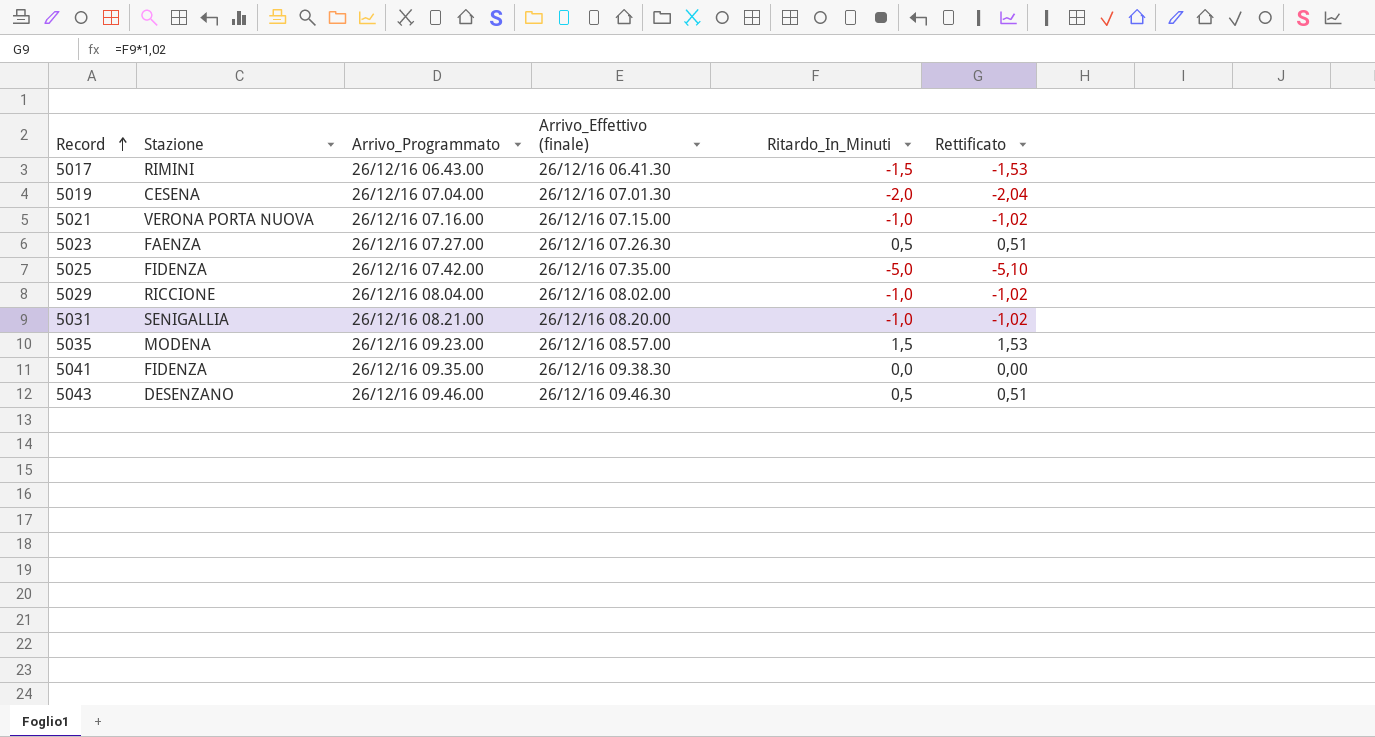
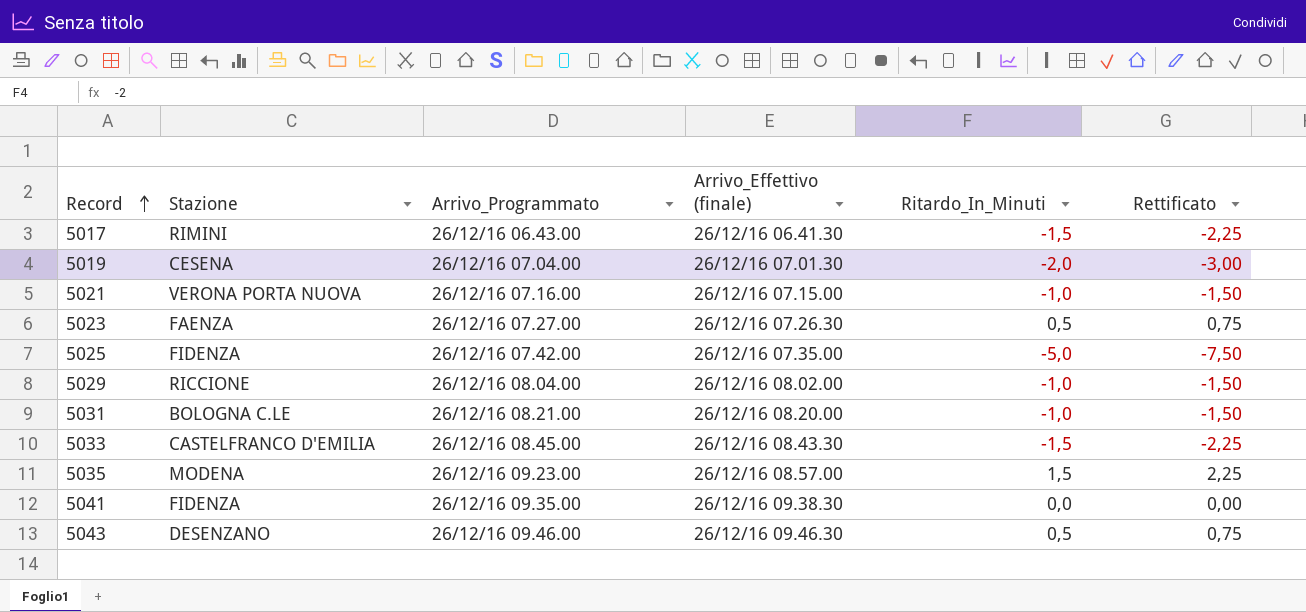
column Rettificato | formula: [Ritardo_In_Minuti] * 1,02 -> [Ritardo_In_Minuti] * 1,5
5031 | Stazione: SENIGALLIA -> BOLOGNA C.LE
row 5033: none -> CASTELFRANCO D'EMILIA | 26/12/16 08.45.00 | 26/12/16 08.43.30 | -1,5 | -2,25

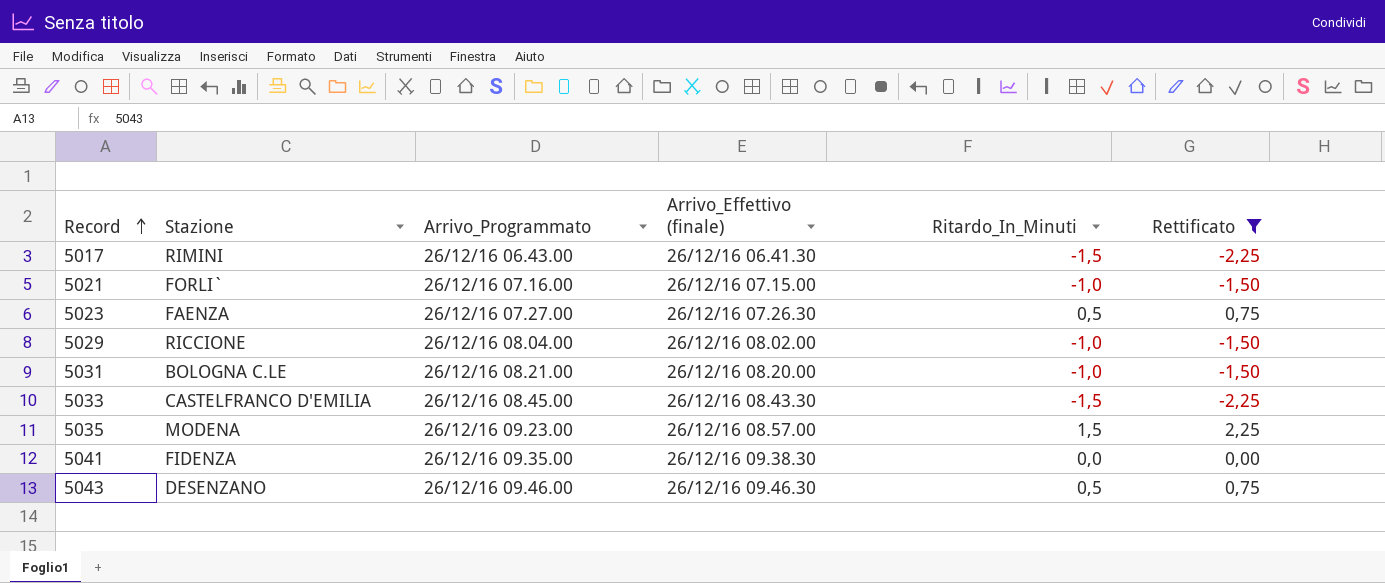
filter: none -> Rettificato >= -2,25
5021 | Stazione: VERONA PORTA NUOVA -> FORLI`

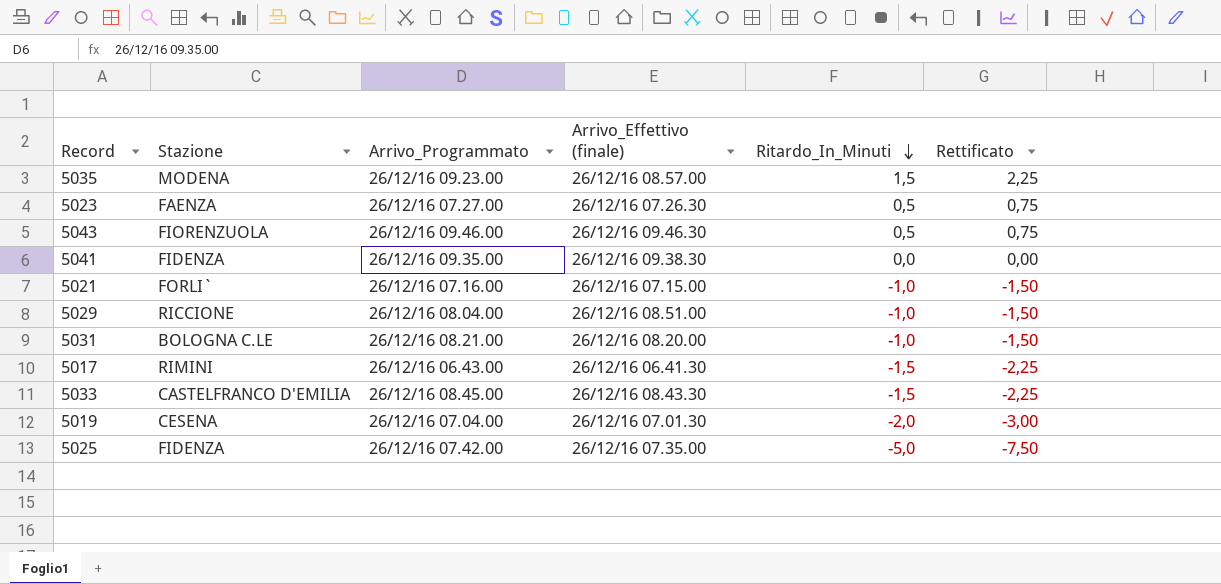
filter: Rettificato >= -2,25 -> none
row order: Record ascending -> Ritardo_In_Minuti descending
5043 | Stazione: DESENZANO -> FIORENZUOLA
5029 | Arrivo_Effettivo (finale): 26/12/16 08.02.00 -> 26/12/16 08.51.00

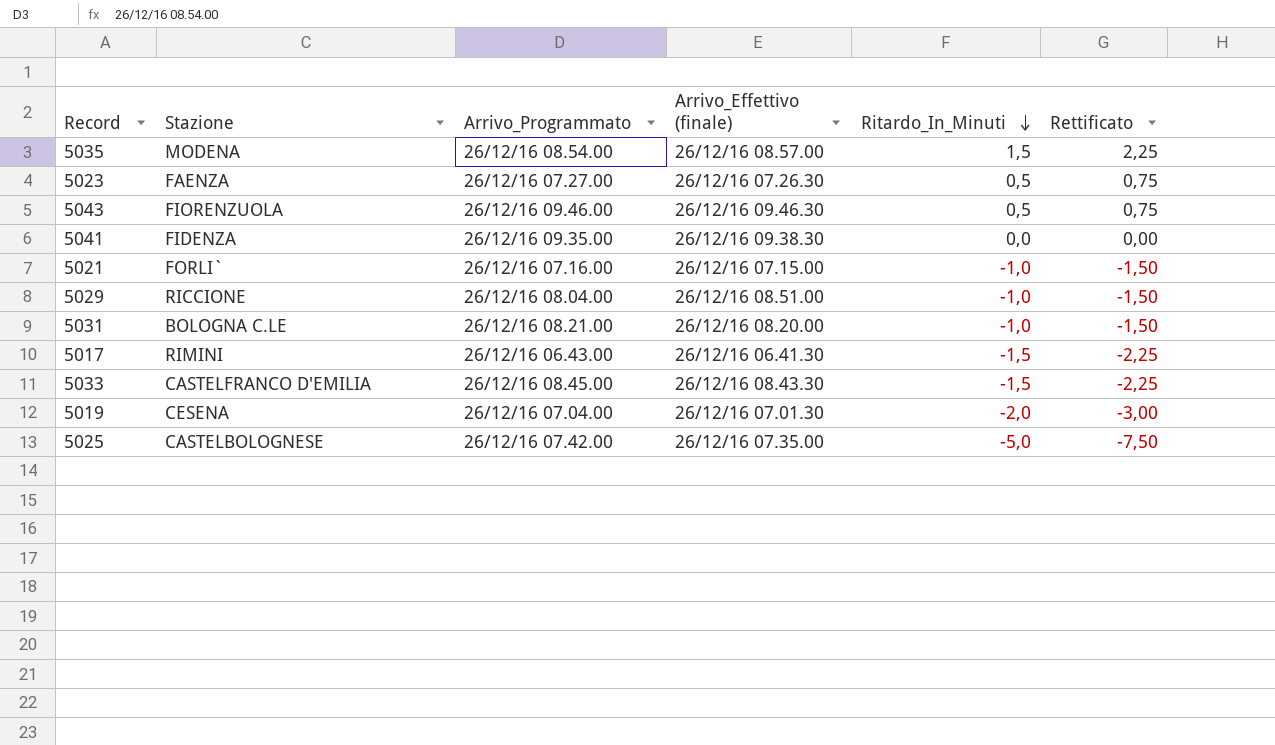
5035 | Arrivo_Programmato: 26/12/16 09.23.00 -> 26/12/16 08.54.00
5025 | Stazione: FIDENZA -> CASTELBOLOGNESE

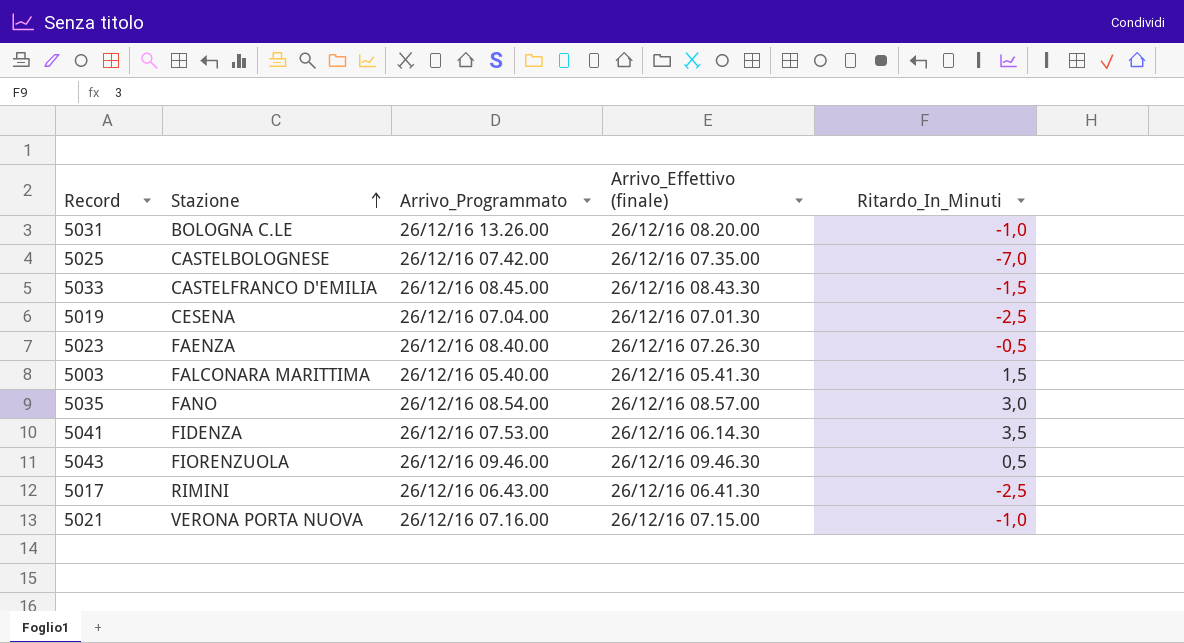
row order: Ritardo_In_Minuti descending -> Stazione ascending
column Rettificato | formula: [Ritardo_In_Minuti] * 1,5 -> none
row 5029: RICCIONE | 26/12/16 08.04.00 | 26/12/16 08.51.00 | -1,0 | -1,50 -> none
5031 | Arrivo_Programmato: 26/12/16 08.21.00 -> 26/12/16 13.26.00
5025 | Ritardo_In_Minuti: -5,0 -> -7,0
5019 | Ritardo_In_Minuti: -2,0 -> -2,5
5023 | Arrivo_Programmato: 26/12/16 07.27.00 -> 26/12/16 08.40.00
5023 | Ritardo_In_Minuti: 0,5 -> -0,5
row 5003: none -> FALCONARA MARITTIMA | 26/12/16 05.40.00 | 26/12/16 05.41.30 | 1,5
5035 | Stazione: MODENA -> FANO
5035 | Ritardo_In_Minuti: 1,5 -> 3,0
5041 | Arrivo_Programmato: 26/12/16 09.35.00 -> 26/12/16 07.53.00
5041 | Arrivo_Effettivo (finale): 26/12/16 09.38.30 -> 26/12/16 06.14.30
5041 | Ritardo_In_Minuti: 0,0 -> 3,5
5017 | Ritardo_In_Minuti: -1,5 -> -2,5
5021 | Stazione: FORLI` -> VERONA PORTA NUOVA

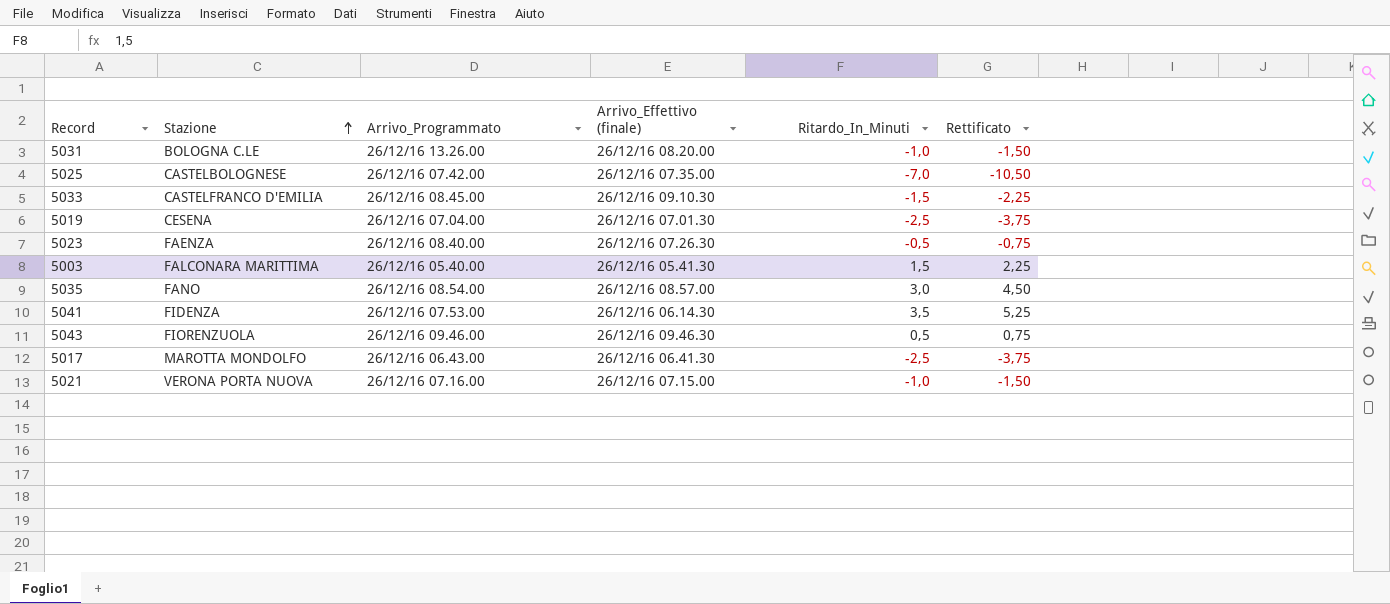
column Rettificato | formula: none -> [Ritardo_In_Minuti] * 1,5
5033 | Arrivo_Effettivo (finale): 26/12/16 08.43.30 -> 26/12/16 09.10.30
5017 | Stazione: RIMINI -> MAROTTA MONDOLFO

